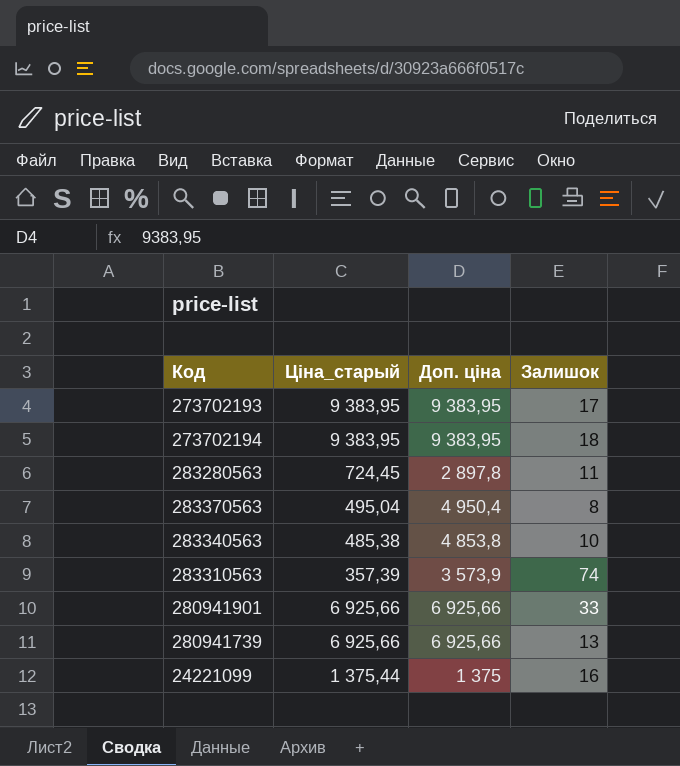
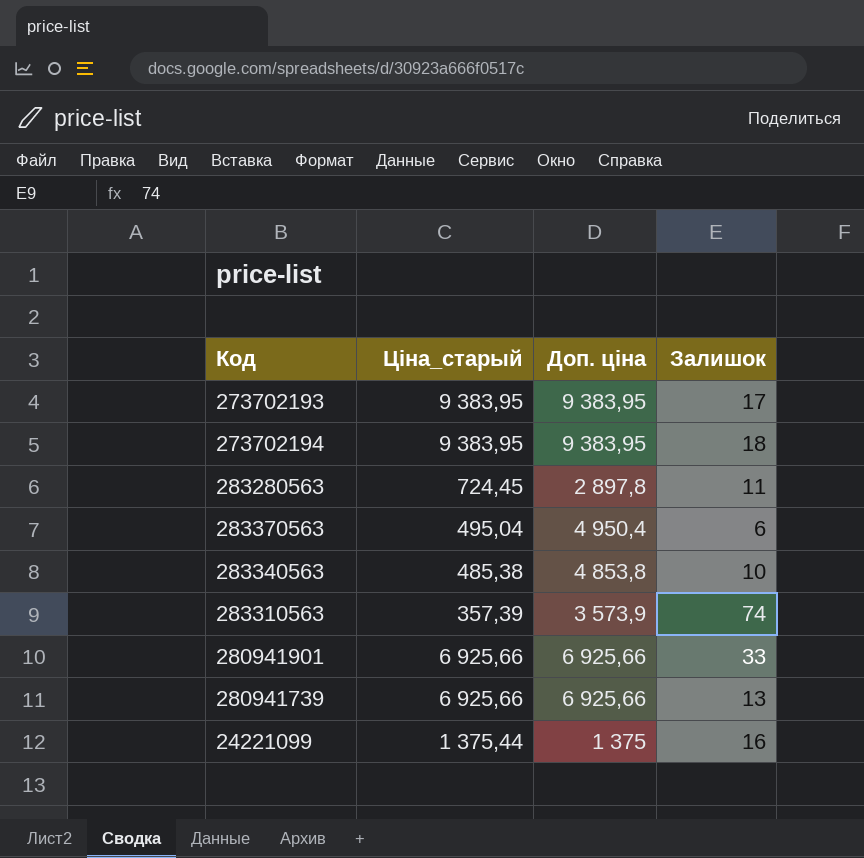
283370563 | Залишок: 8 -> 6

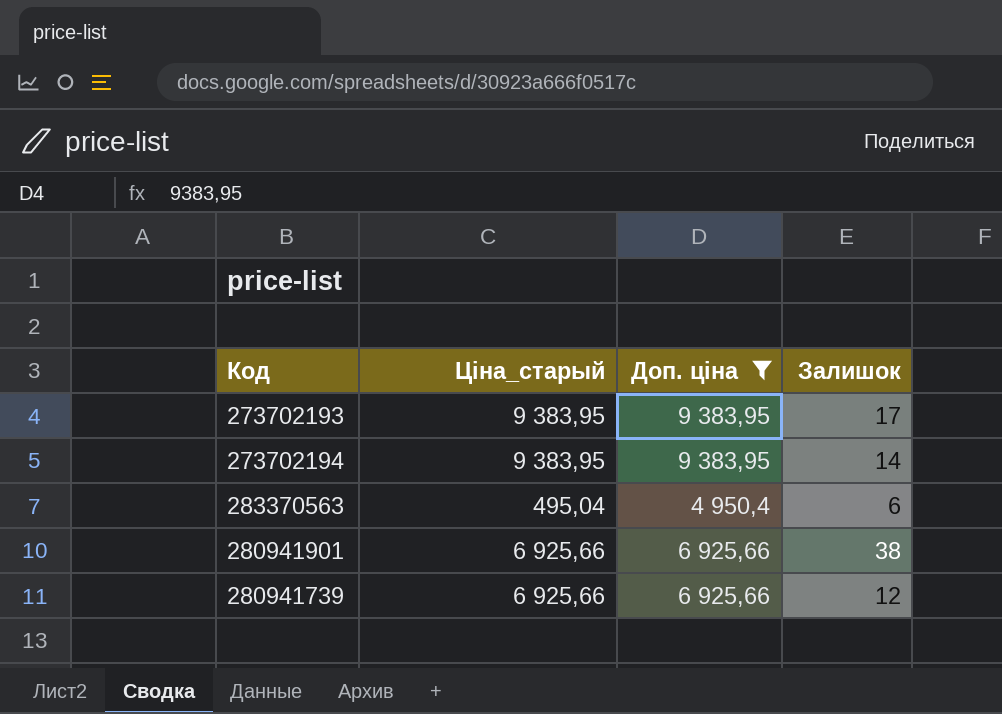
filter: none -> Доп. ціна >= 4 950,4
273702194 | Залишок: 18 -> 14
280941901 | Залишок: 33 -> 38
280941739 | Залишок: 13 -> 12

